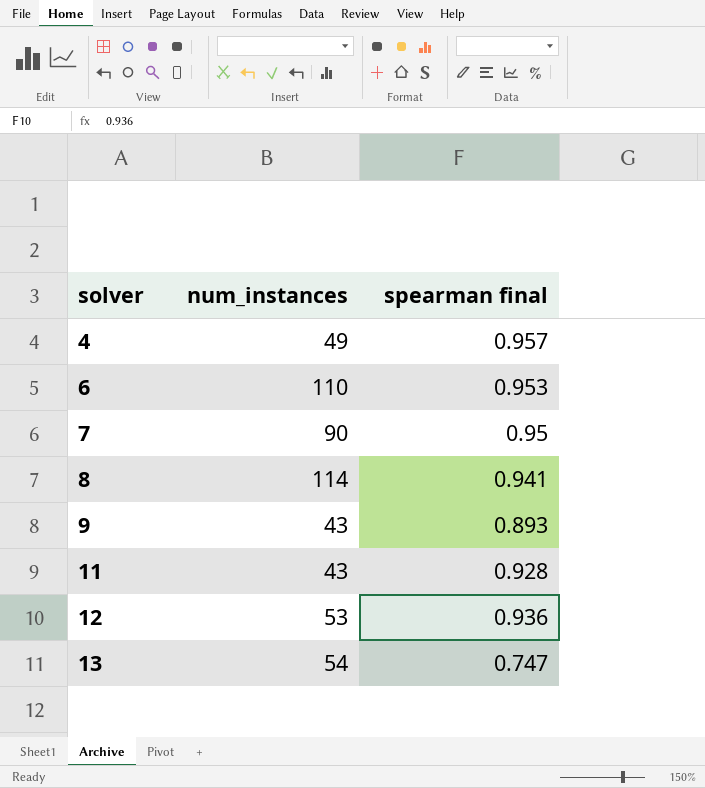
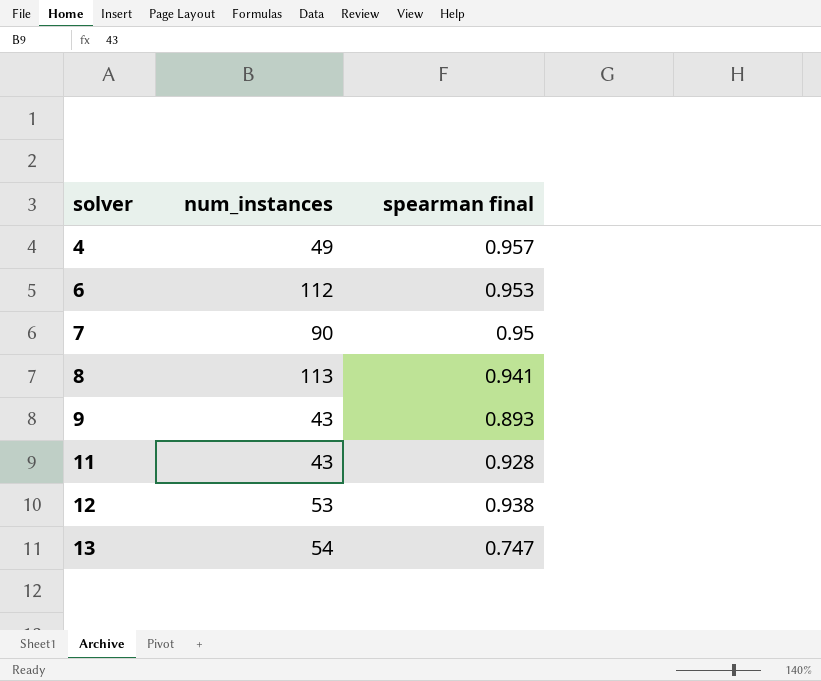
6 | num_instances: 110 -> 112
8 | num_instances: 114 -> 113
12 | spearman final: 0.936 -> 0.938

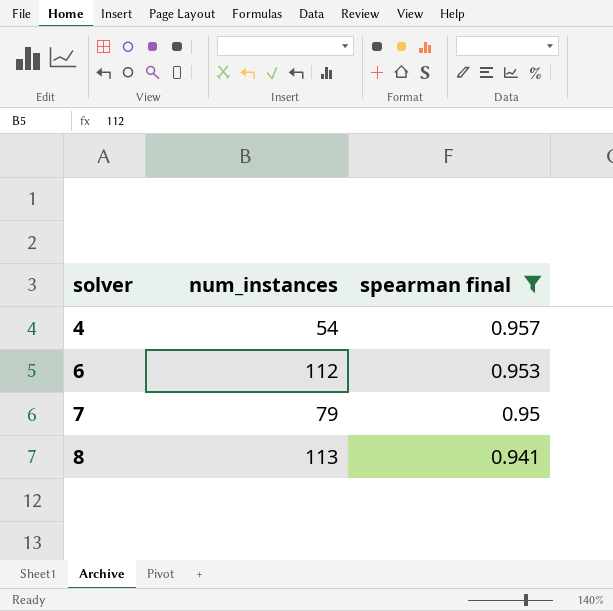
filter: none -> spearman final >= 0.941
4 | num_instances: 49 -> 54
7 | num_instances: 90 -> 79

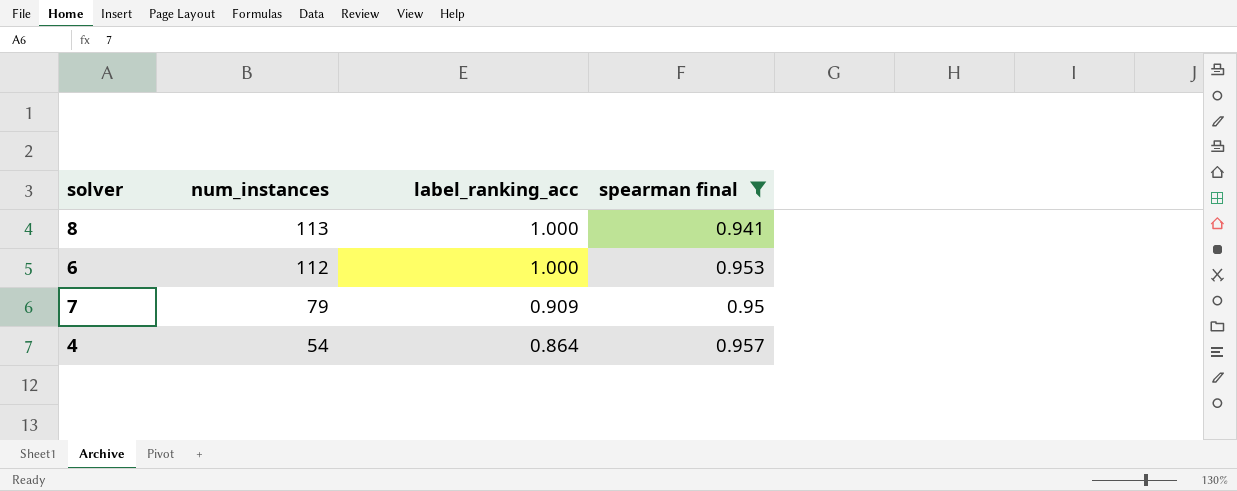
row order: solver ascending -> num_instances descending
column label_ranking_acc | position: none -> 3

